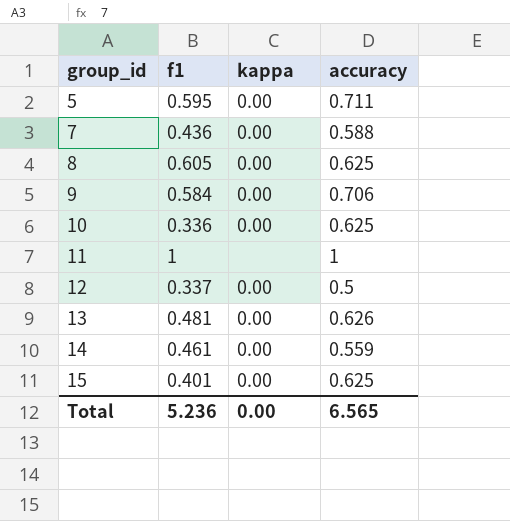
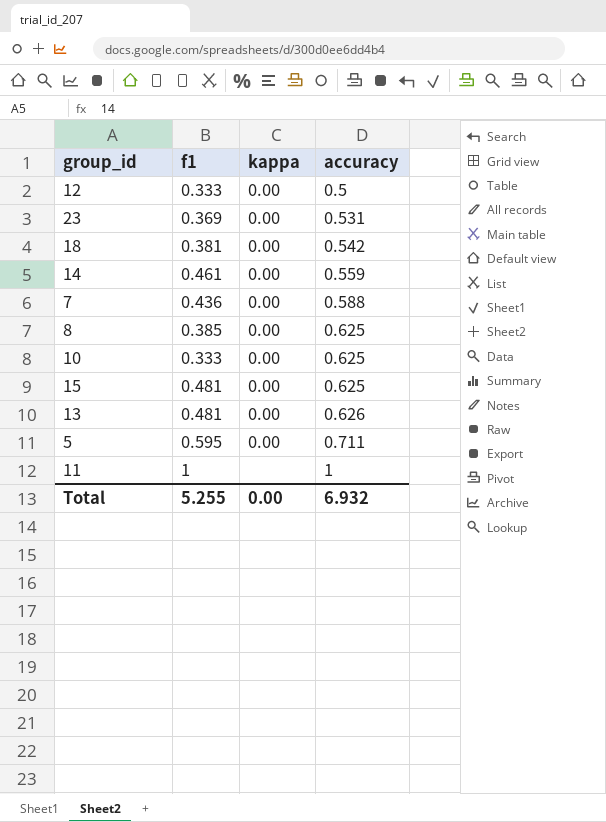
row order: group_id ascending -> accuracy ascending
row 9: 0.584 | 0.00 | 0.706 -> none
12 | f1: 0.337 -> 0.333
row 23: none -> 0.369 | 0.00 | 0.531
row 18: none -> 0.381 | 0.00 | 0.542
8 | f1: 0.605 -> 0.385
10 | f1: 0.336 -> 0.333
15 | f1: 0.401 -> 0.481
Total | f1: 5.236 -> 5.255
Total | accuracy: 6.565 -> 6.932

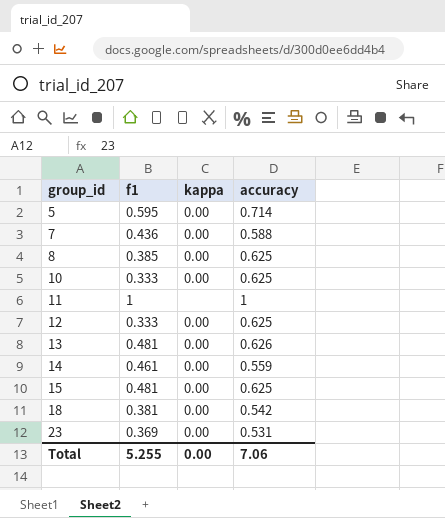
row order: accuracy ascending -> group_id ascending
5 | accuracy: 0.711 -> 0.714
12 | accuracy: 0.5 -> 0.625
Total | accuracy: 6.932 -> 7.06

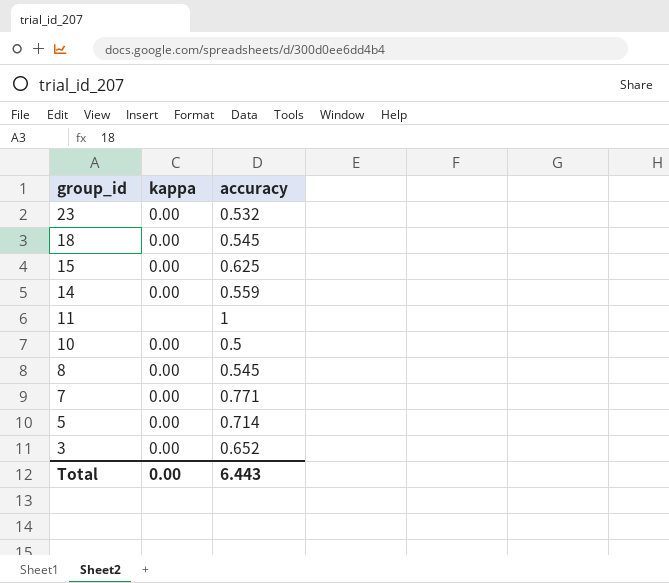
row order: group_id ascending -> group_id descending
column f1 | position: 2 -> none
row 12: 0.333 | 0.00 | 0.625 -> none
row 13: 0.481 | 0.00 | 0.626 -> none
23 | accuracy: 0.531 -> 0.532
18 | accuracy: 0.542 -> 0.545
10 | accuracy: 0.625 -> 0.5
8 | accuracy: 0.625 -> 0.545
7 | accuracy: 0.588 -> 0.771
row 3: none -> 0.00 | 0.652
Total | accuracy: 7.06 -> 6.443

